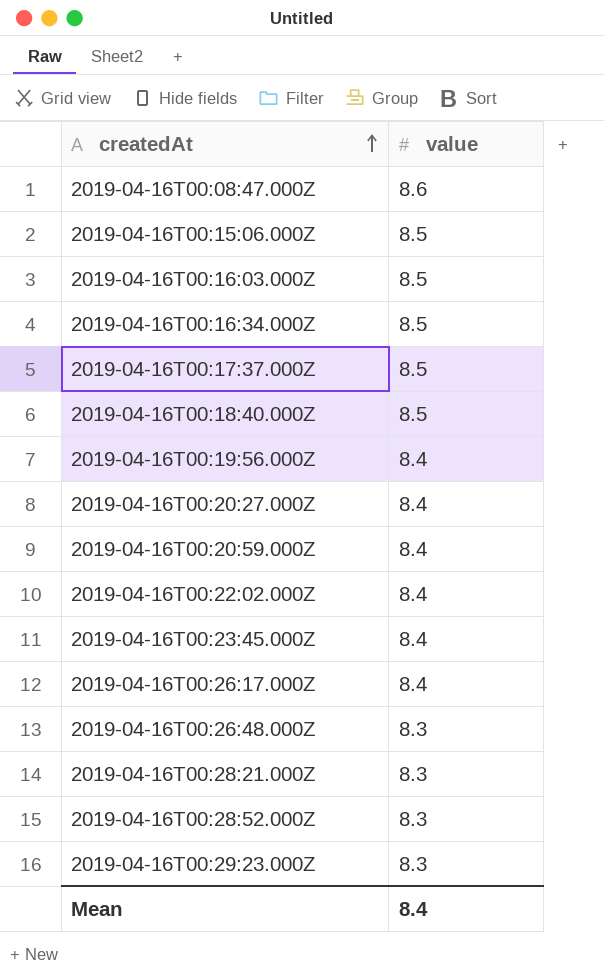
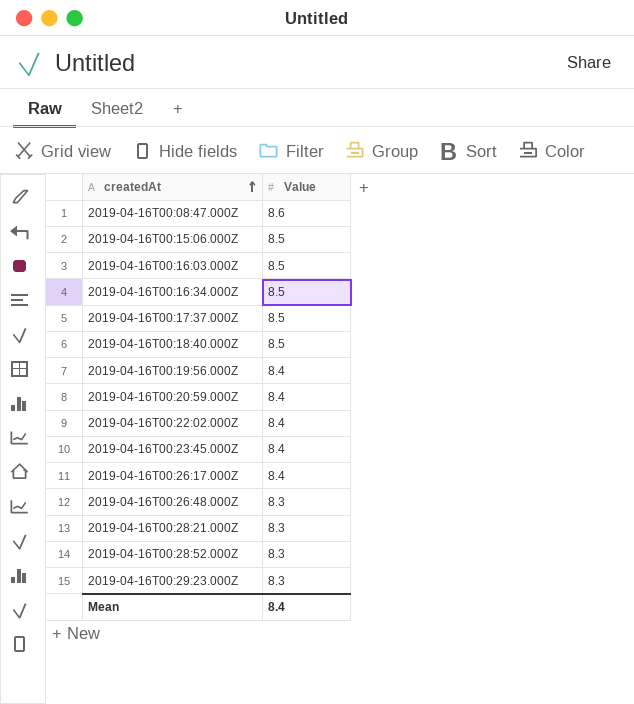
column name: value -> Value
row 2019-04-16T00:20:27.000Z: 8.4 -> none

